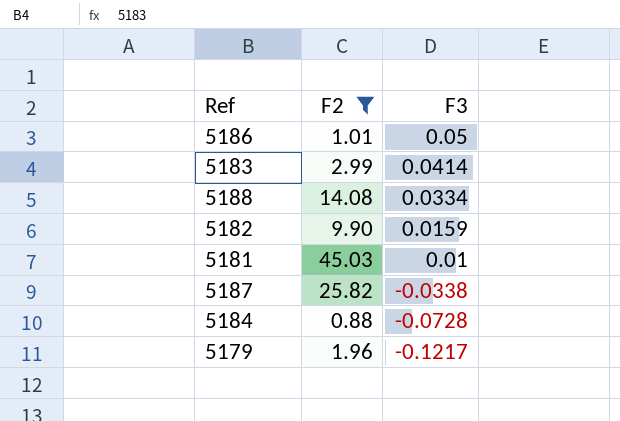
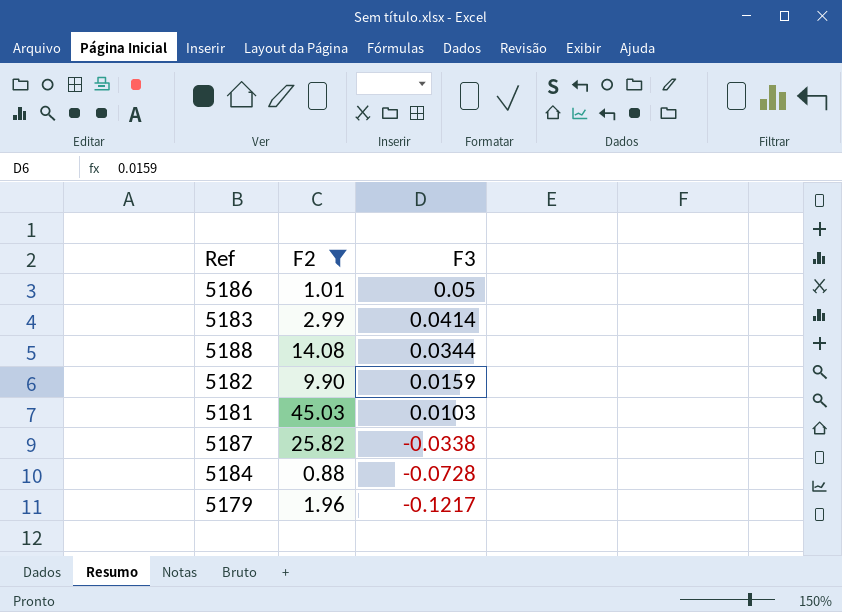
5188 | F3: 0.0334 -> 0.0344
5181 | F3: 0.01 -> 0.0103

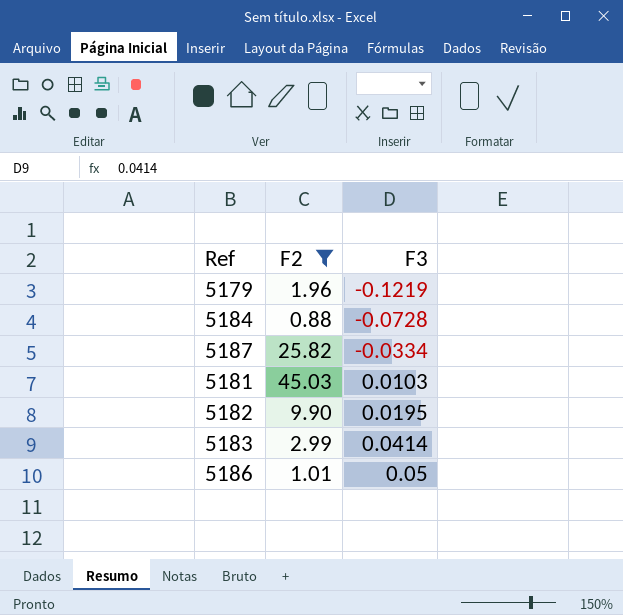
row order: F3 descending -> F3 ascending
row 5188: 14.08 | 0.0344 -> none
5179 | F3: -0.1217 -> -0.1219
5187 | F3: -0.0338 -> -0.0334
5182 | F3: 0.0159 -> 0.0195

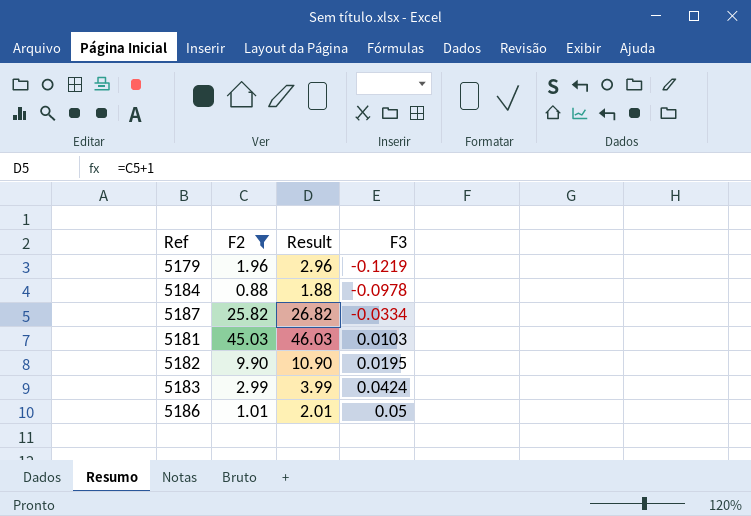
column Result | formula: none -> [F2] + 1
5184 | F3: -0.0728 -> -0.0978
5183 | F3: 0.0414 -> 0.0424

